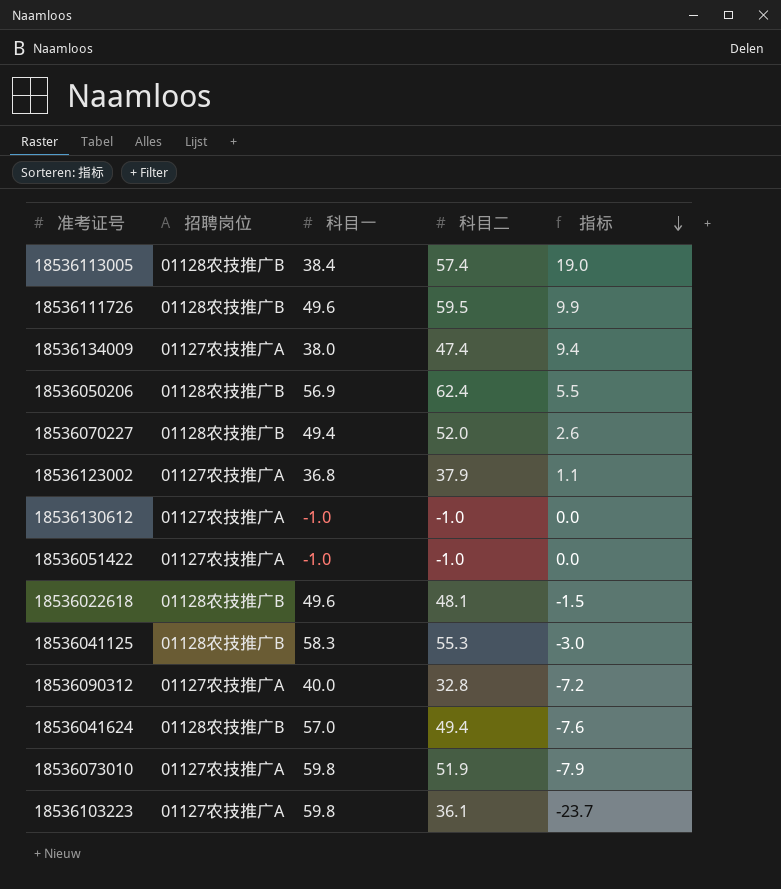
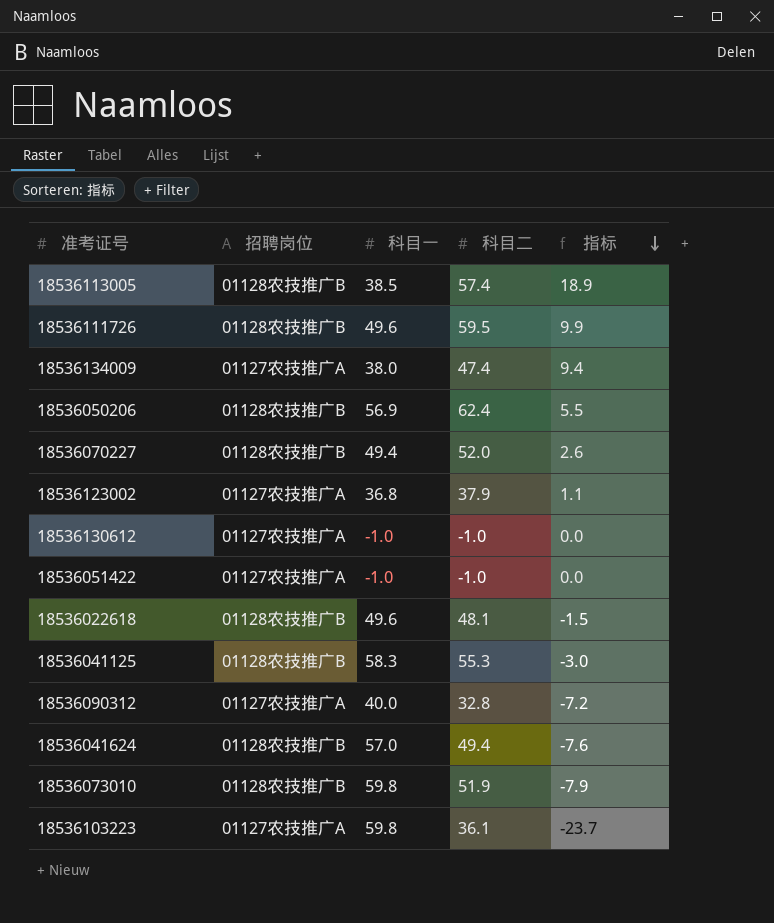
18536113005 | 科目一: 38.4 -> 38.5
18536113005 | 指标: 19.0 -> 18.9
18536073010 | 招聘岗位: 01127农技推广A -> 01128农技推广B

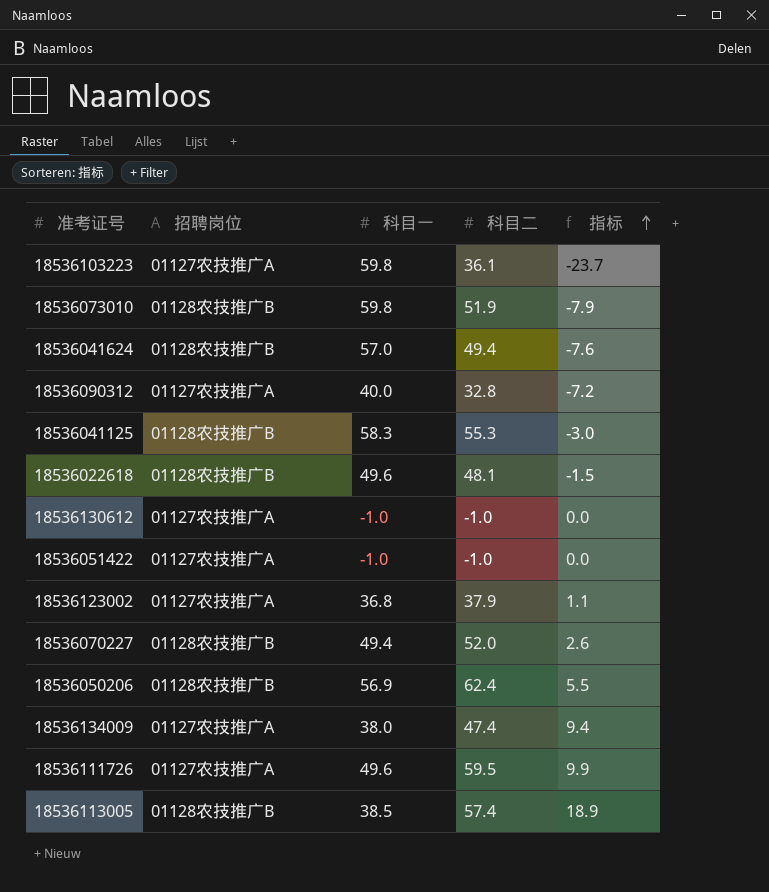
row order: 指标 descending -> 指标 ascending
18536111726 | 招聘岗位: 01128农技推广B -> 01127农技推广A

